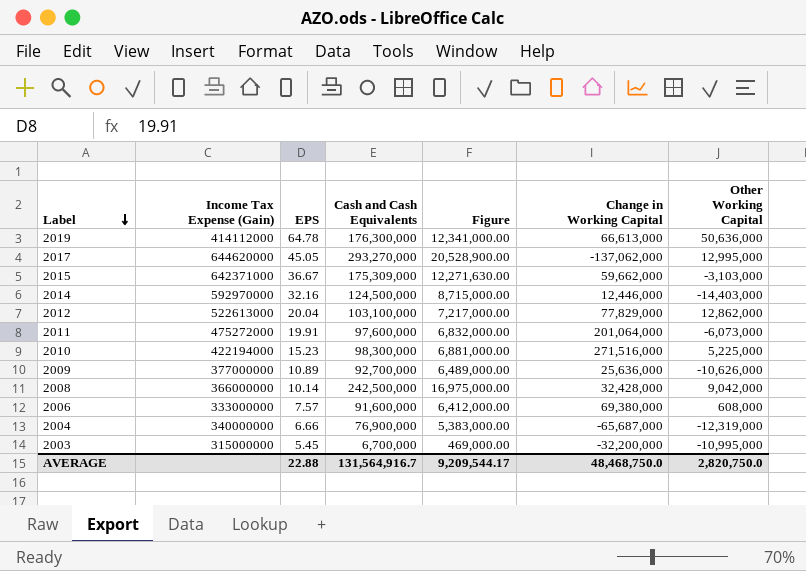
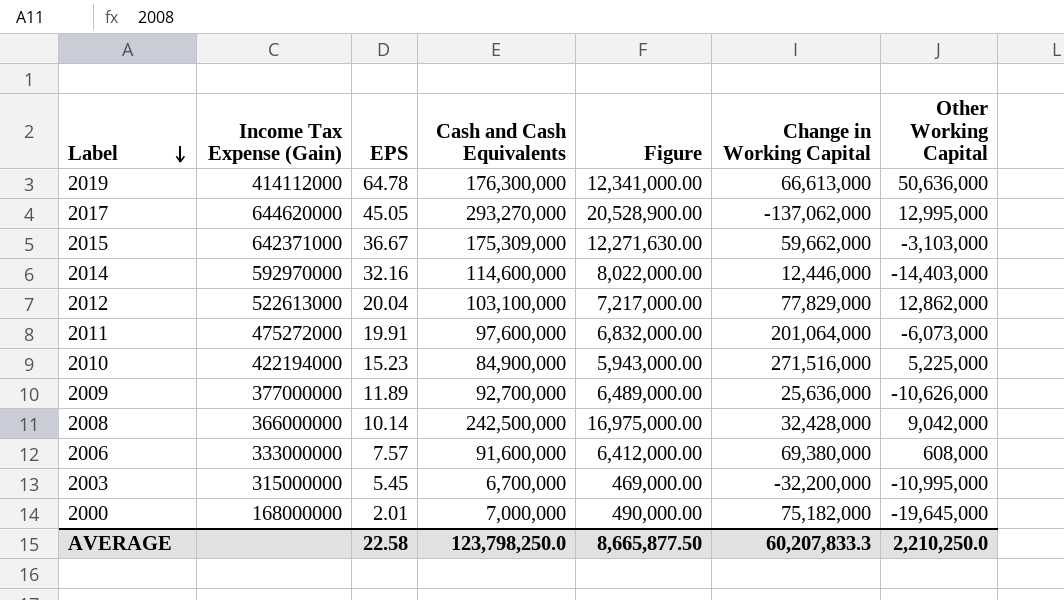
row 2004: 340000000 | 6.66 | 76,900,000 | 5,383,000.00 | -65,687,000 | -12,319,000 -> none
2014 | Cash and Cash Equivalents: 124,500,000 -> 114,600,000
2014 | Figure: 8,715,000.00 -> 8,022,000.00
2010 | Cash and Cash Equivalents: 98,300,000 -> 84,900,000
2010 | Figure: 6,881,000.00 -> 5,943,000.00
2009 | EPS: 10.89 -> 11.89
row 2000: none -> 168000000 | 2.01 | 7,000,000 | 490,000.00 | 75,182,000 | -19,645,000
AVERAGE | EPS: 22.88 -> 22.58
AVERAGE | Cash and Cash Equivalents: 131,564,916.7 -> 123,798,250.0
AVERAGE | Figure: 9,209,544.17 -> 8,665,877.50
AVERAGE | Change in Working Capital: 48,468,750.0 -> 60,207,833.3
AVERAGE | Other Working Capital: 2,820,750.0 -> 2,210,250.0

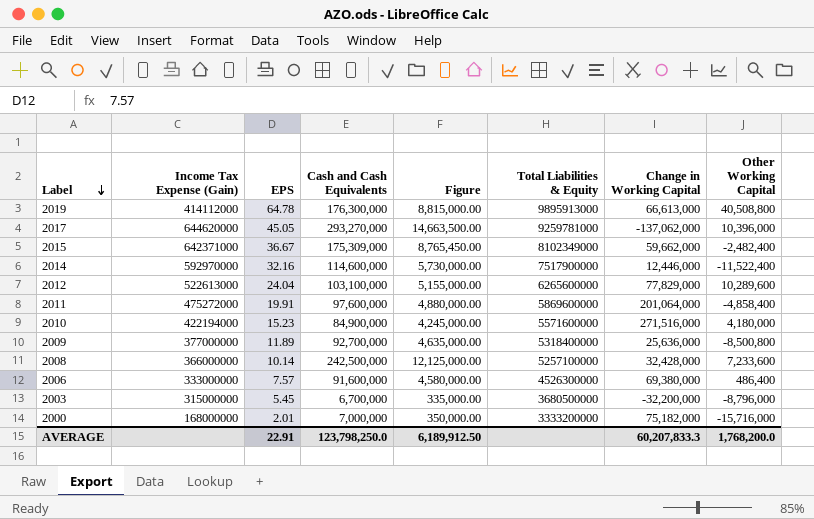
column Figure | formula: [Cash and Cash Equivalents] * 0.07 -> [Cash and Cash Equivalents] * 0.05
column Total Liabilities & Equity | position: none -> 6
2019 | Other Working Capital: 50,636,000 -> 40,508,800
2017 | Other Working Capital: 12,995,000 -> 10,396,000
2015 | Other Working Capital: -3,103,000 -> -2,482,400
2014 | Other Working Capital: -14,403,000 -> -11,522,400
2012 | EPS: 20.04 -> 24.04
2012 | Other Working Capital: 12,862,000 -> 10,289,600
2011 | Other Working Capital: -6,073,000 -> -4,858,400
2010 | Other Working Capital: 5,225,000 -> 4,180,000
2009 | Other Working Capital: -10,626,000 -> -8,500,800
2008 | Other Working Capital: 9,042,000 -> 7,233,600
2006 | Other Working Capital: 608,000 -> 486,400
2003 | Other Working Capital: -10,995,000 -> -8,796,000
2000 | Other Working Capital: -19,645,000 -> -15,716,000
AVERAGE | EPS: 22.58 -> 22.91
AVERAGE | Figure: 8,665,877.50 -> 6,189,912.50
AVERAGE | Other Working Capital: 2,210,250.0 -> 1,768,200.0

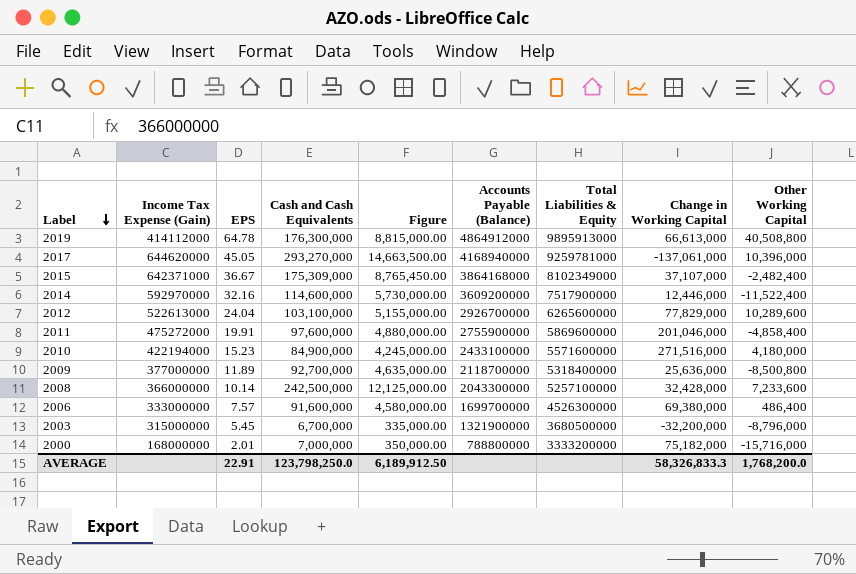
column Accounts Payable (Balance) | position: none -> 6
2017 | Change in Working Capital: -137,062,000 -> -137,061,000
2015 | Change in Working Capital: 59,662,000 -> 37,107,000
2011 | Change in Working Capital: 201,064,000 -> 201,046,000
AVERAGE | Change in Working Capital: 60,207,833.3 -> 58,326,833.3

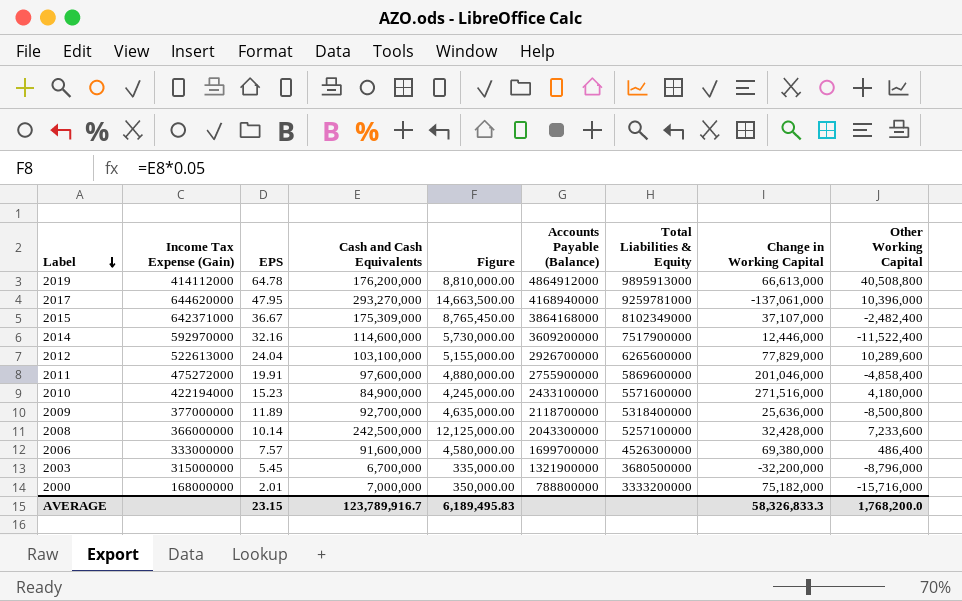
2019 | Cash and Cash Equivalents: 176,300,000 -> 176,200,000
2019 | Figure: 8,815,000.00 -> 8,810,000.00
2017 | EPS: 45.05 -> 47.95
AVERAGE | EPS: 22.91 -> 23.15
AVERAGE | Cash and Cash Equivalents: 123,798,250.0 -> 123,789,916.7
AVERAGE | Figure: 6,189,912.50 -> 6,189,495.83

